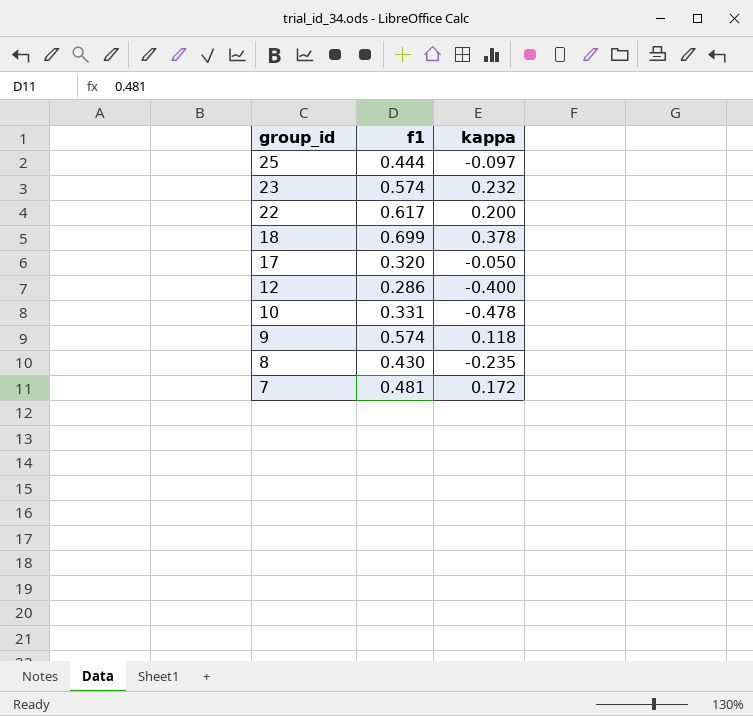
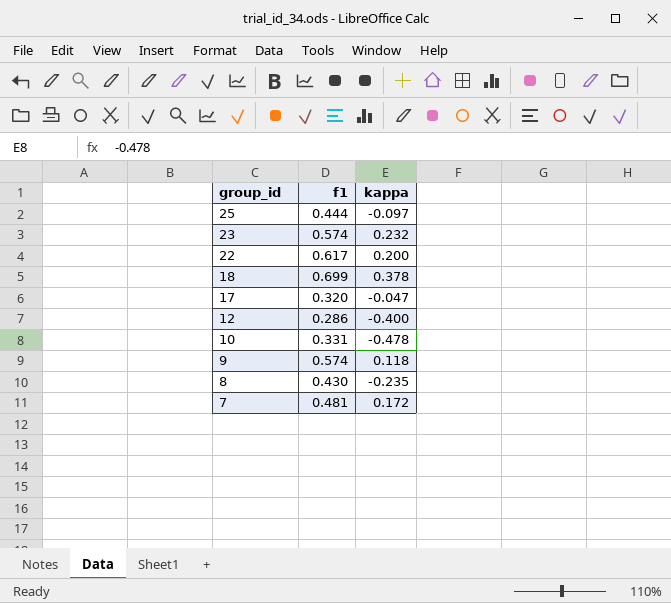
17 | kappa: -0.050 -> -0.047

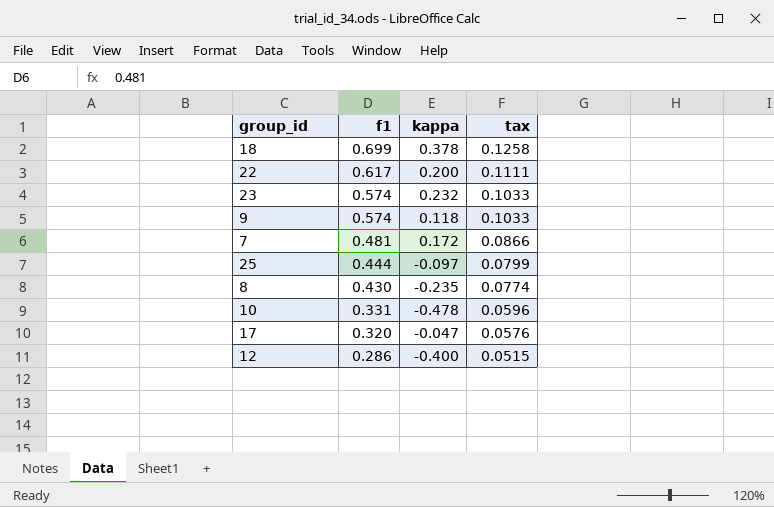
row order: group_id descending -> f1 descending
column tax | formula: none -> [f1] * 0.18

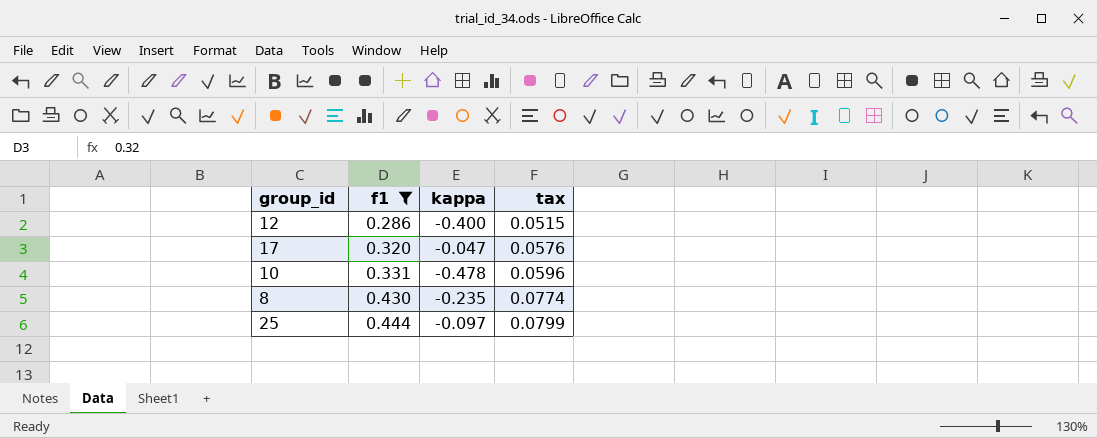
filter: none -> f1 <= 0.444
row order: f1 descending -> f1 ascending

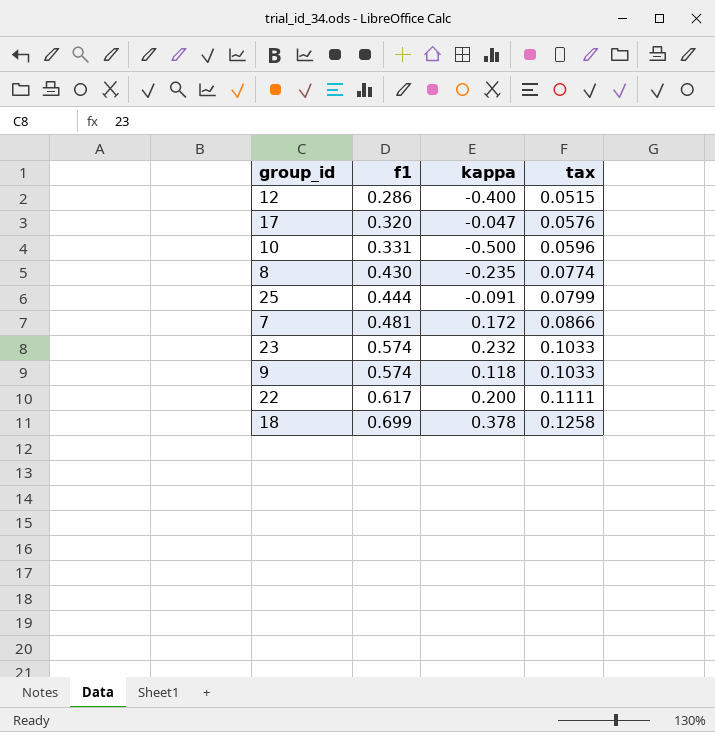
filter: f1 <= 0.444 -> none
10 | kappa: -0.478 -> -0.500
25 | kappa: -0.097 -> -0.091

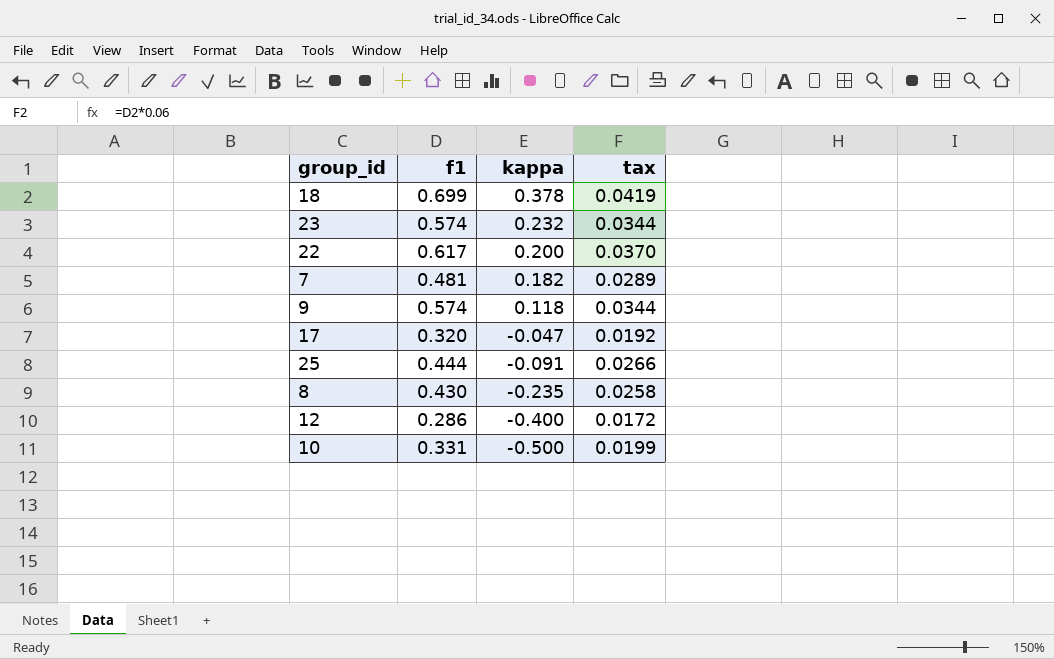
row order: f1 ascending -> kappa descending
column tax | formula: [f1] * 0.18 -> [f1] * 0.06
7 | kappa: 0.172 -> 0.182

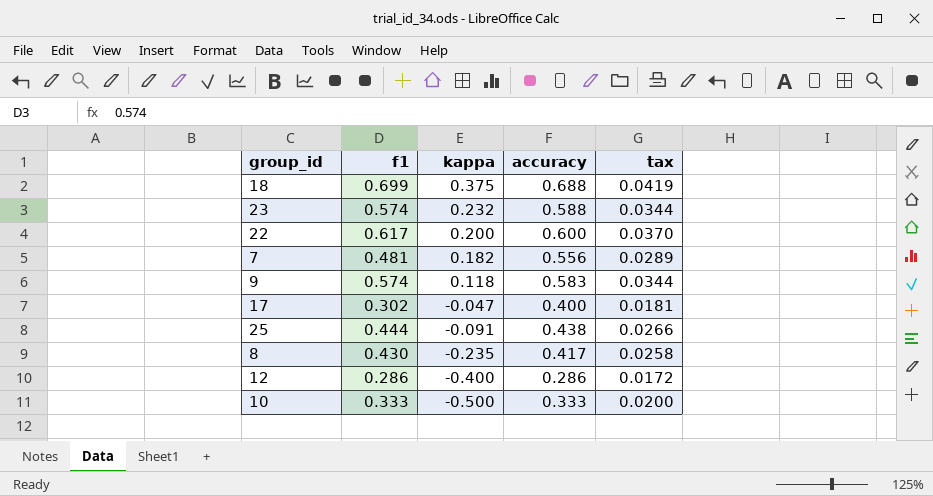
column accuracy | position: none -> 4
18 | kappa: 0.378 -> 0.375
17 | f1: 0.320 -> 0.302
17 | tax: 0.0192 -> 0.0181
10 | f1: 0.331 -> 0.333
10 | tax: 0.0199 -> 0.0200

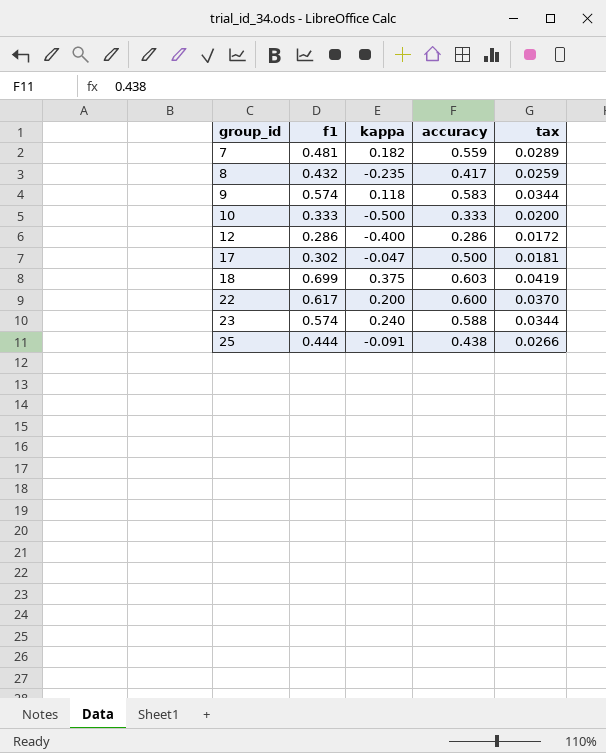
row order: kappa descending -> group_id ascending
7 | accuracy: 0.556 -> 0.559
8 | f1: 0.430 -> 0.432
8 | tax: 0.0258 -> 0.0259
17 | accuracy: 0.400 -> 0.500
18 | accuracy: 0.688 -> 0.603
23 | kappa: 0.232 -> 0.240

